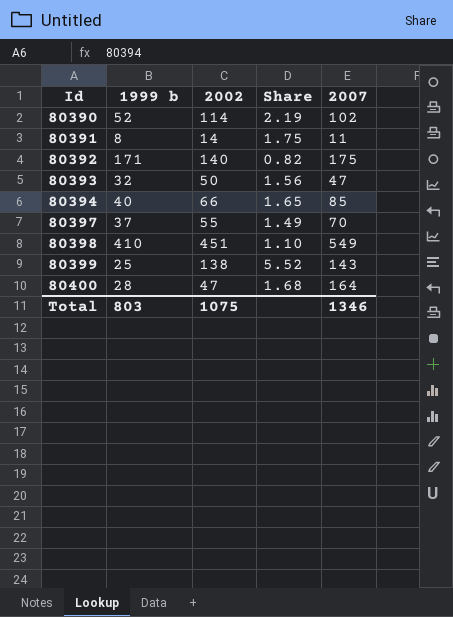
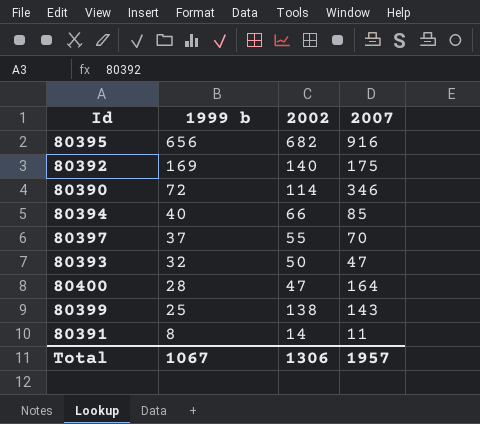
row order: Id ascending -> 1999 b descending
column Share | formula: [2002] / [1999 b] -> none
row 80398: 410 | 451 | 1.10 | 549 -> none
row 80395: none -> 656 | 682 | 916
80392 | 1999 b: 171 -> 169
80390 | 1999 b: 52 -> 72
80390 | 2007: 102 -> 346
Total | 1999 b: 803 -> 1067
Total | 2002: 1075 -> 1306
Total | 2007: 1346 -> 1957

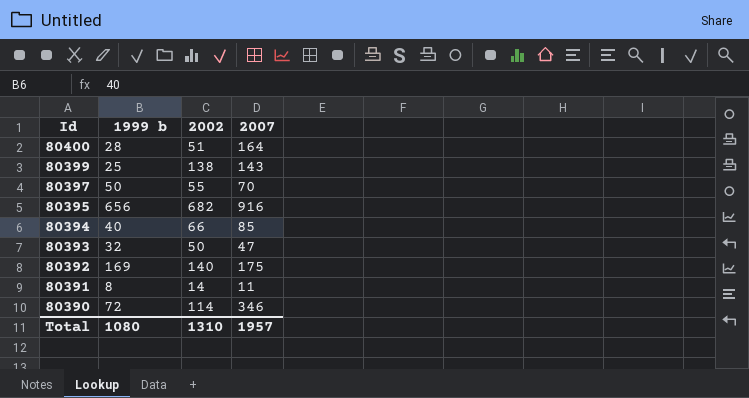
row order: 1999 b descending -> Id descending
80400 | 2002: 47 -> 51
80397 | 1999 b: 37 -> 50
Total | 1999 b: 1067 -> 1080
Total | 2002: 1306 -> 1310

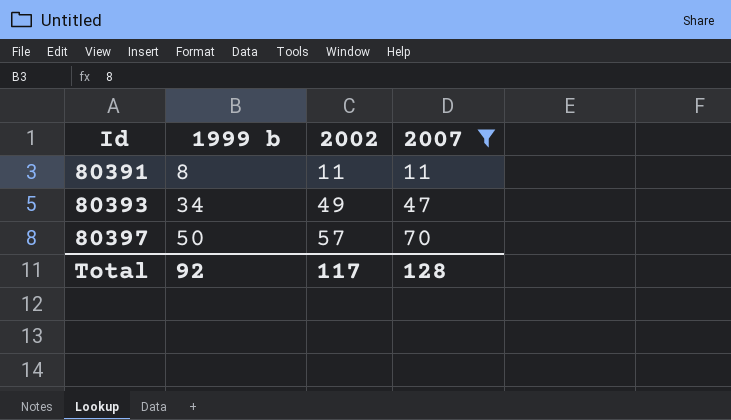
filter: none -> 2007 <= 70
row order: Id descending -> Id ascending
80391 | 2002: 14 -> 11
80393 | 1999 b: 32 -> 34
80393 | 2002: 50 -> 49
80397 | 2002: 55 -> 57
Total | 1999 b: 1080 -> 92
Total | 2002: 1310 -> 117
Total | 2007: 1957 -> 128

